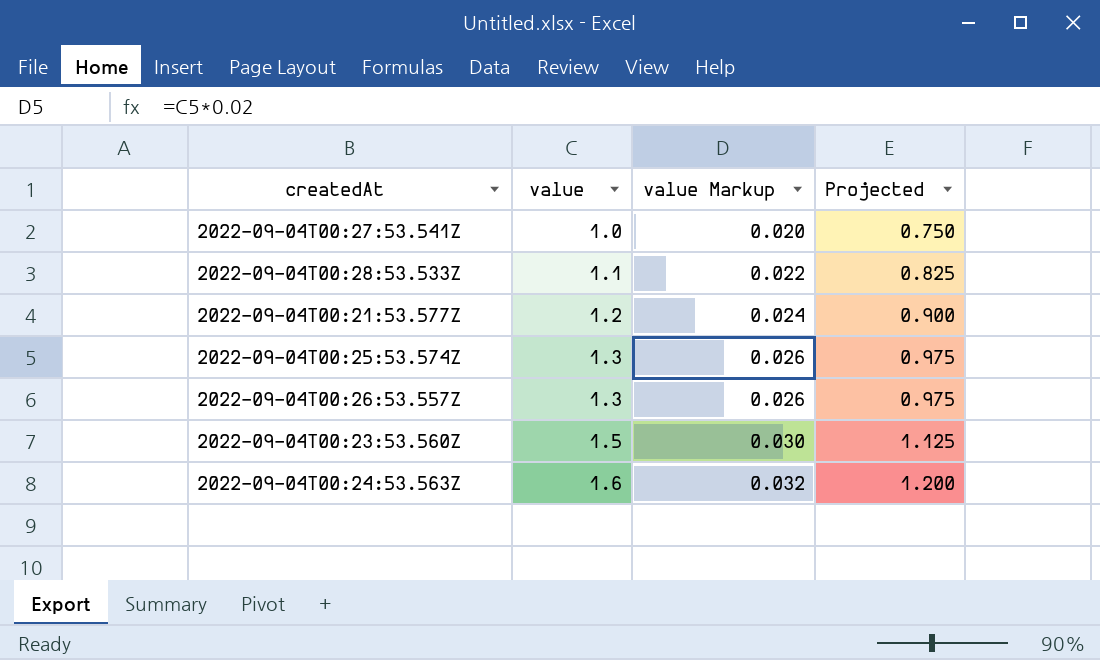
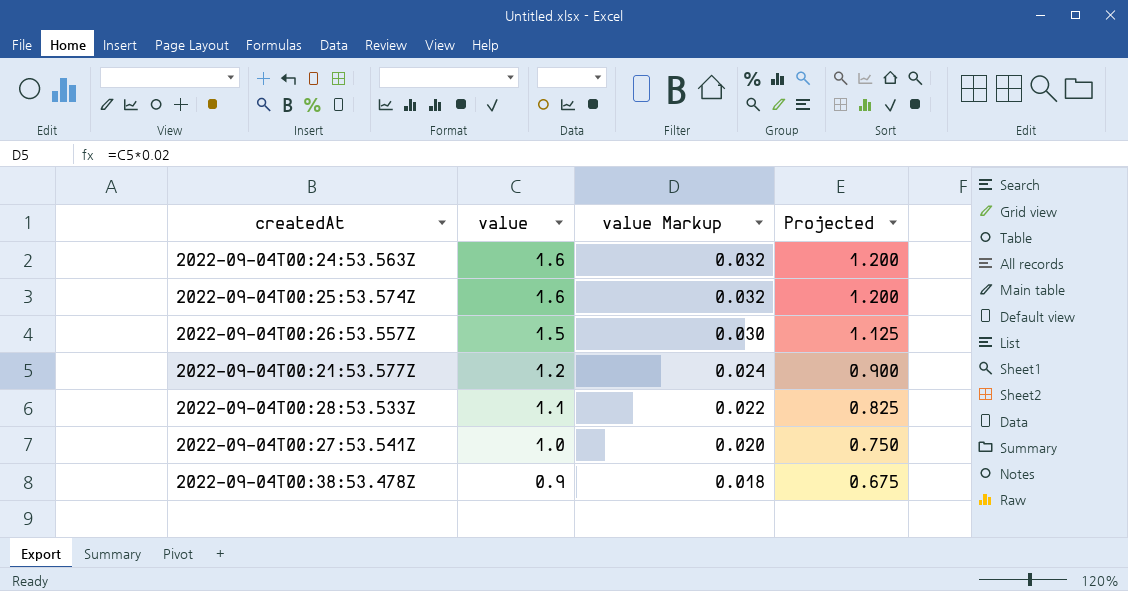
row order: value ascending -> value descending
row 2022-09-04T00:23:53.560Z: 1.5 | 0.030 | 1.125 -> none
2022-09-04T00:25:53.574Z | value: 1.3 -> 1.6
2022-09-04T00:25:53.574Z | value Markup: 0.026 -> 0.032
2022-09-04T00:25:53.574Z | Projected: 0.975 -> 1.200
2022-09-04T00:26:53.557Z | value: 1.3 -> 1.5
2022-09-04T00:26:53.557Z | value Markup: 0.026 -> 0.030
2022-09-04T00:26:53.557Z | Projected: 0.975 -> 1.125
row 2022-09-04T00:38:53.478Z: none -> 0.9 | 0.018 | 0.675

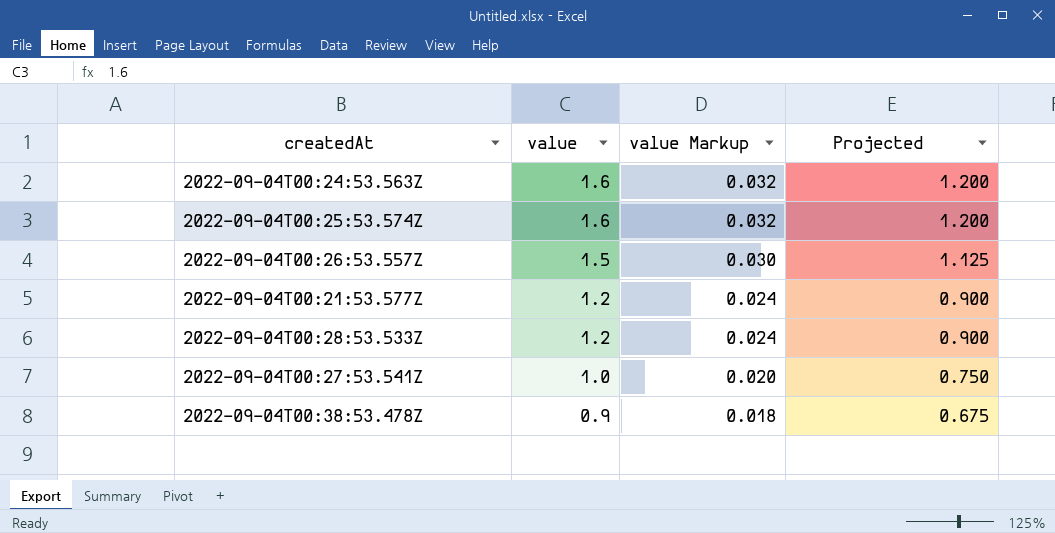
2022-09-04T00:28:53.533Z | value: 1.1 -> 1.2
2022-09-04T00:28:53.533Z | value Markup: 0.022 -> 0.024
2022-09-04T00:28:53.533Z | Projected: 0.825 -> 0.900

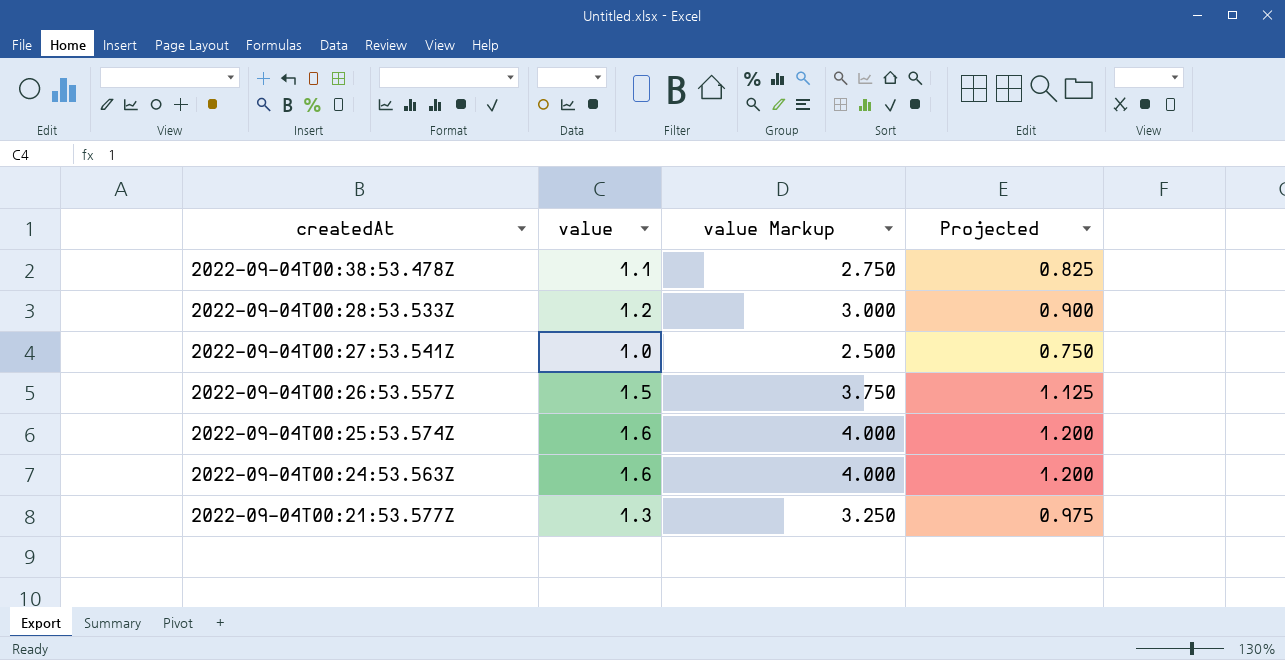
row order: value descending -> createdAt descending
column value Markup | formula: [value] * 0.02 -> [value] * 2.5
2022-09-04T00:38:53.478Z | value: 0.9 -> 1.1
2022-09-04T00:38:53.478Z | Projected: 0.675 -> 0.825
2022-09-04T00:21:53.577Z | value: 1.2 -> 1.3
2022-09-04T00:21:53.577Z | Projected: 0.900 -> 0.975

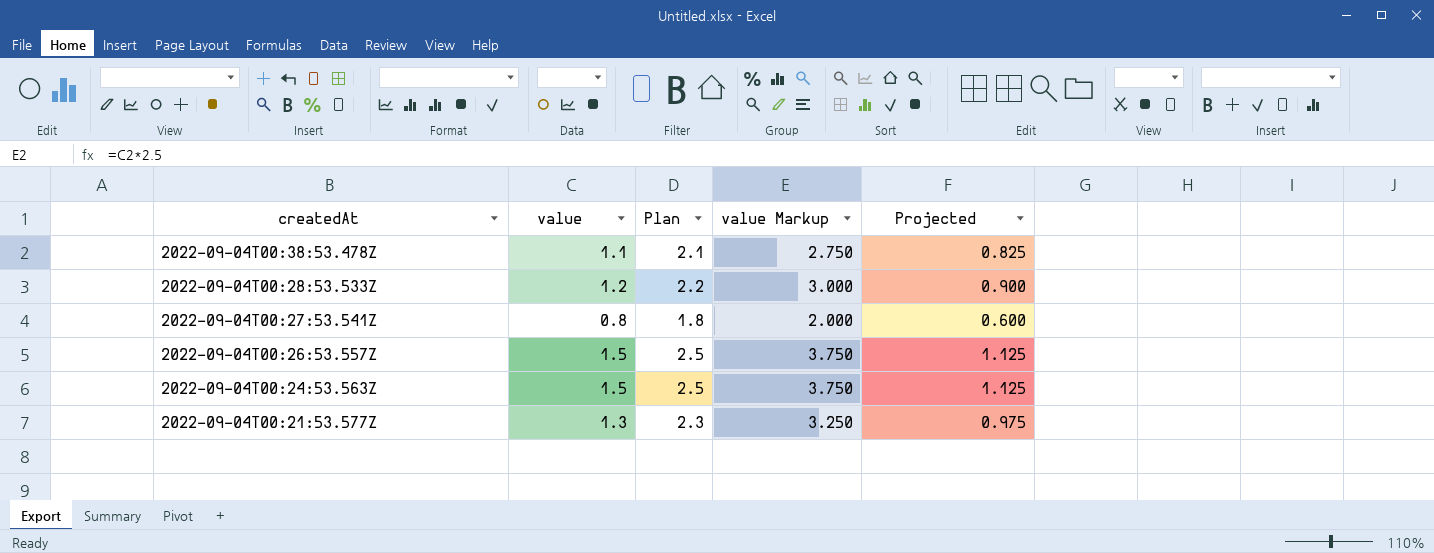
column Plan | formula: none -> [value] + 1
row 2022-09-04T00:25:53.574Z: 1.6 | 4.000 | 1.200 -> none
2022-09-04T00:27:53.541Z | value: 1.0 -> 0.8
2022-09-04T00:27:53.541Z | value Markup: 2.500 -> 2.000
2022-09-04T00:27:53.541Z | Projected: 0.750 -> 0.600
2022-09-04T00:24:53.563Z | value: 1.6 -> 1.5
2022-09-04T00:24:53.563Z | value Markup: 4.000 -> 3.750
2022-09-04T00:24:53.563Z | Projected: 1.200 -> 1.125

